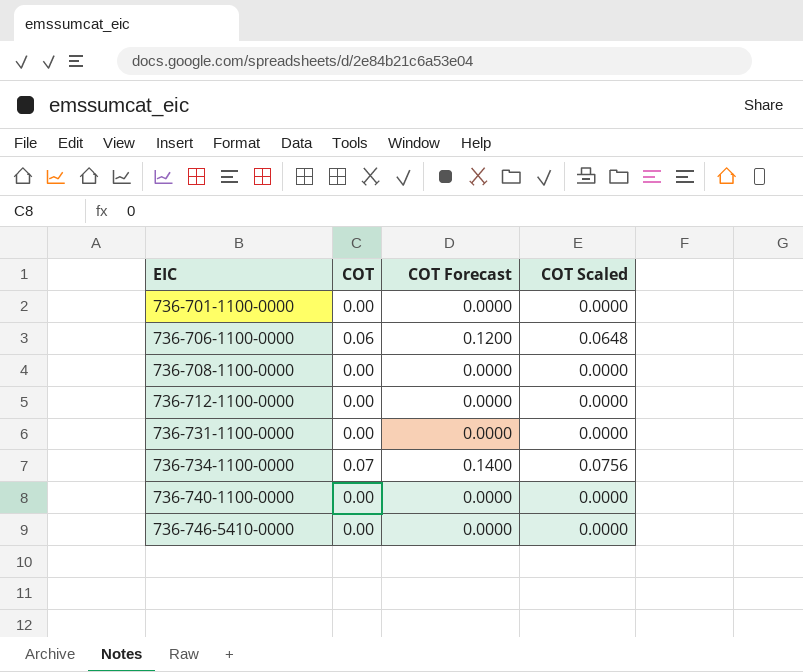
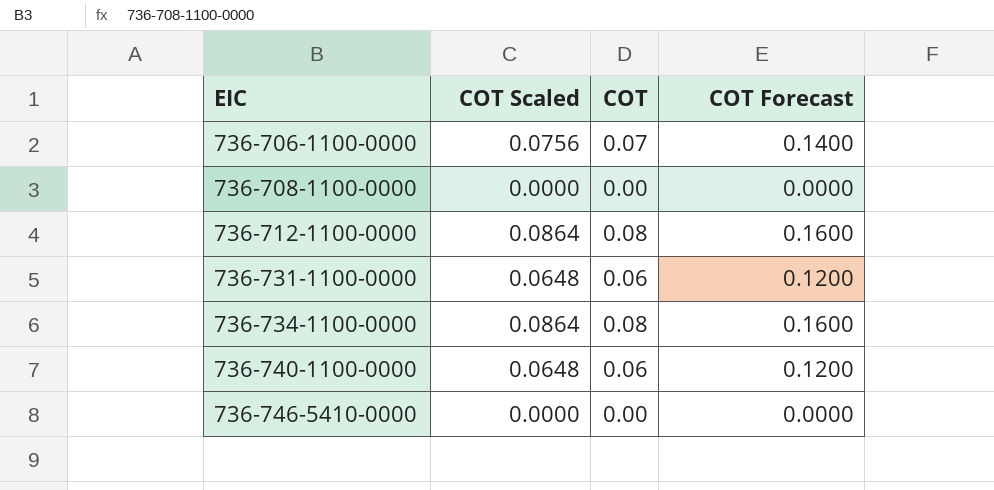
column COT Scaled | position: 4 -> 2
row 736-701-1100-0000: 0.00 | 0.0000 | 0.0000 -> none
736-706-1100-0000 | COT Scaled: 0.0648 -> 0.0756
736-706-1100-0000 | COT: 0.06 -> 0.07
736-706-1100-0000 | COT Forecast: 0.1200 -> 0.1400
736-712-1100-0000 | COT Scaled: 0.0000 -> 0.0864
736-712-1100-0000 | COT: 0.00 -> 0.08
736-712-1100-0000 | COT Forecast: 0.0000 -> 0.1600
736-731-1100-0000 | COT Scaled: 0.0000 -> 0.0648
736-731-1100-0000 | COT: 0.00 -> 0.06
736-731-1100-0000 | COT Forecast: 0.0000 -> 0.1200
736-734-1100-0000 | COT Scaled: 0.0756 -> 0.0864
736-734-1100-0000 | COT: 0.07 -> 0.08
736-734-1100-0000 | COT Forecast: 0.1400 -> 0.1600
736-740-1100-0000 | COT Scaled: 0.0000 -> 0.0648
736-740-1100-0000 | COT: 0.00 -> 0.06
736-740-1100-0000 | COT Forecast: 0.0000 -> 0.1200

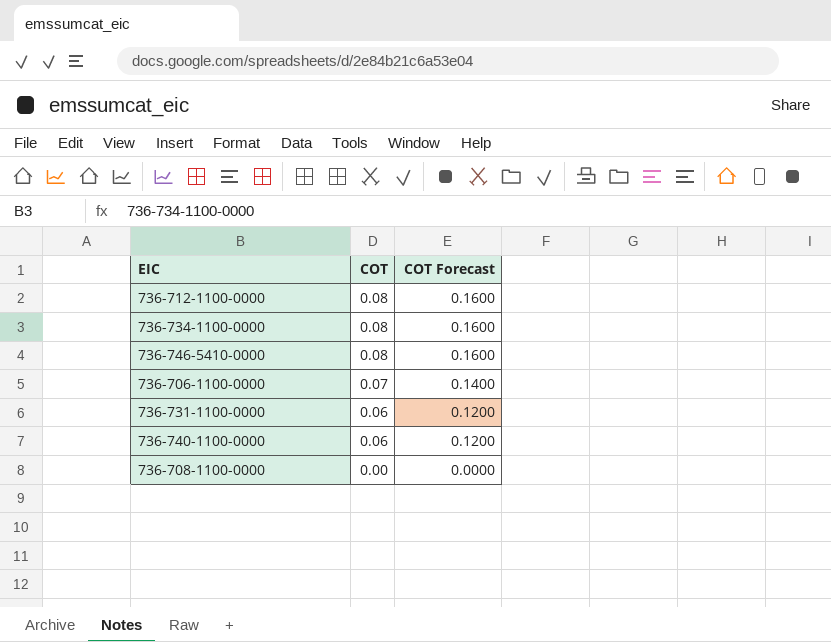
row order: EIC ascending -> COT descending
column COT Scaled | formula: [COT] * 1.08 -> none
736-746-5410-0000 | COT: 0.00 -> 0.08
736-746-5410-0000 | COT Forecast: 0.0000 -> 0.1600

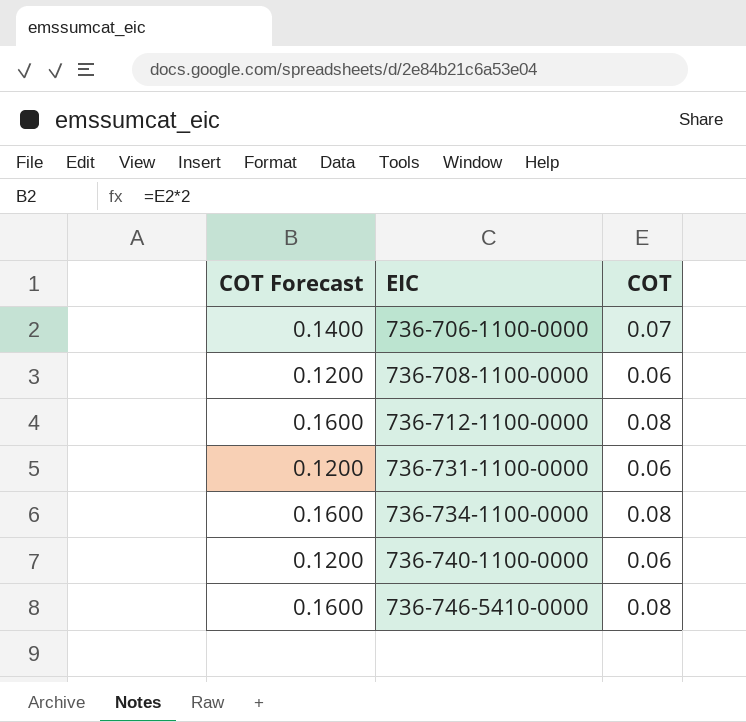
row order: COT descending -> EIC ascending
column COT Forecast | position: 3 -> 1
736-708-1100-0000 | COT Forecast: 0.0000 -> 0.1200
736-708-1100-0000 | COT: 0.00 -> 0.06

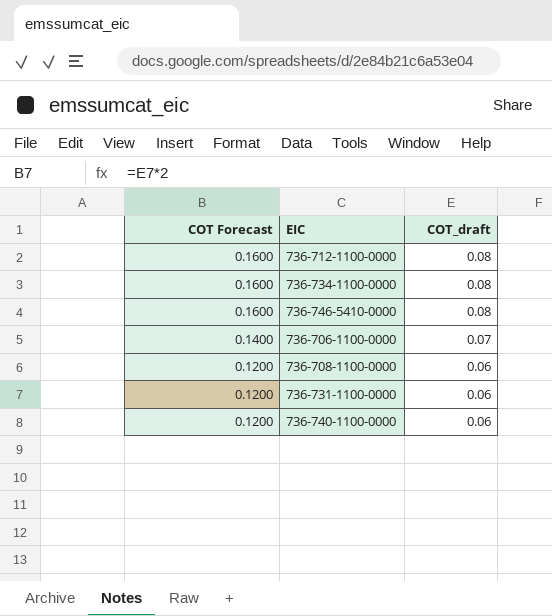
row order: EIC ascending -> COT Forecast descending
column name: COT -> COT_draft

